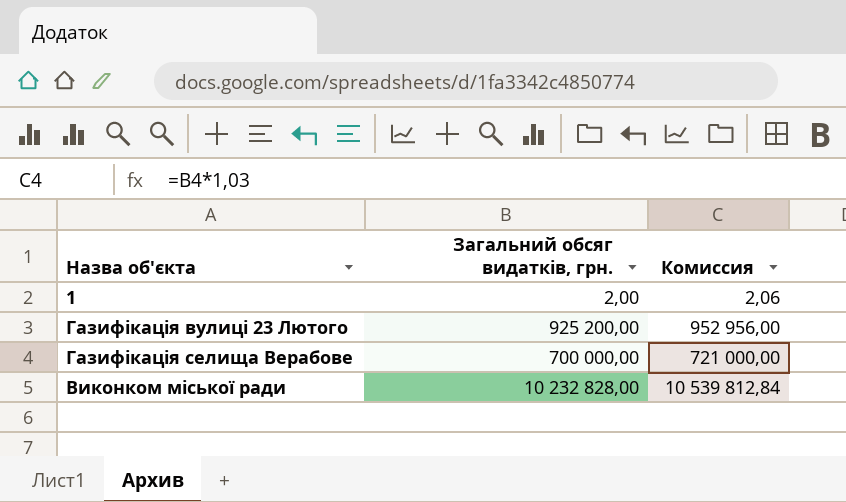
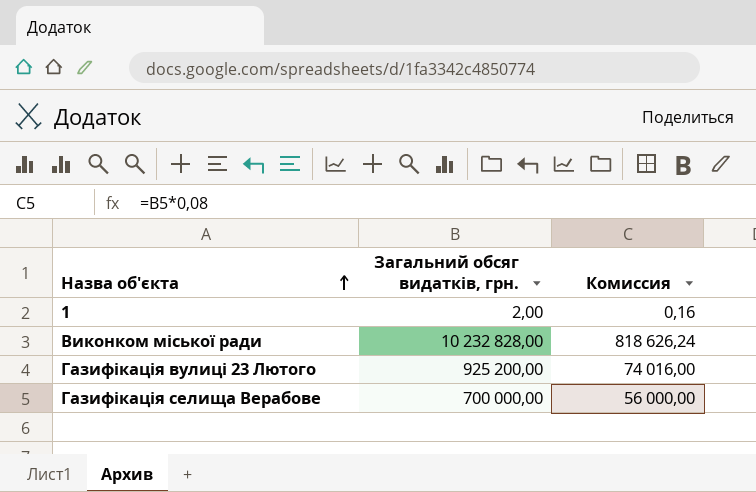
row order: none -> Назва об'єкта ascending
column Комиссия | formula: [Загальний обсяг видатків, грн.] * 1,03 -> [Загальний обсяг видатків, грн.] * 0,08

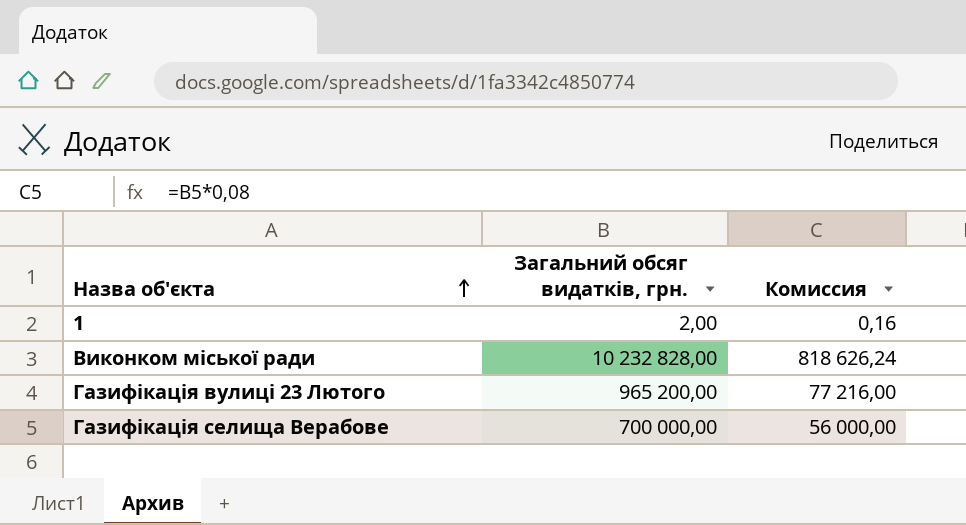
Газифікація вулиці 23 Лютого | Загальний обсяг видатків, грн.: 925 200,00 -> 965 200,00
Газифікація вулиці 23 Лютого | Комиссия: 74 016,00 -> 77 216,00

